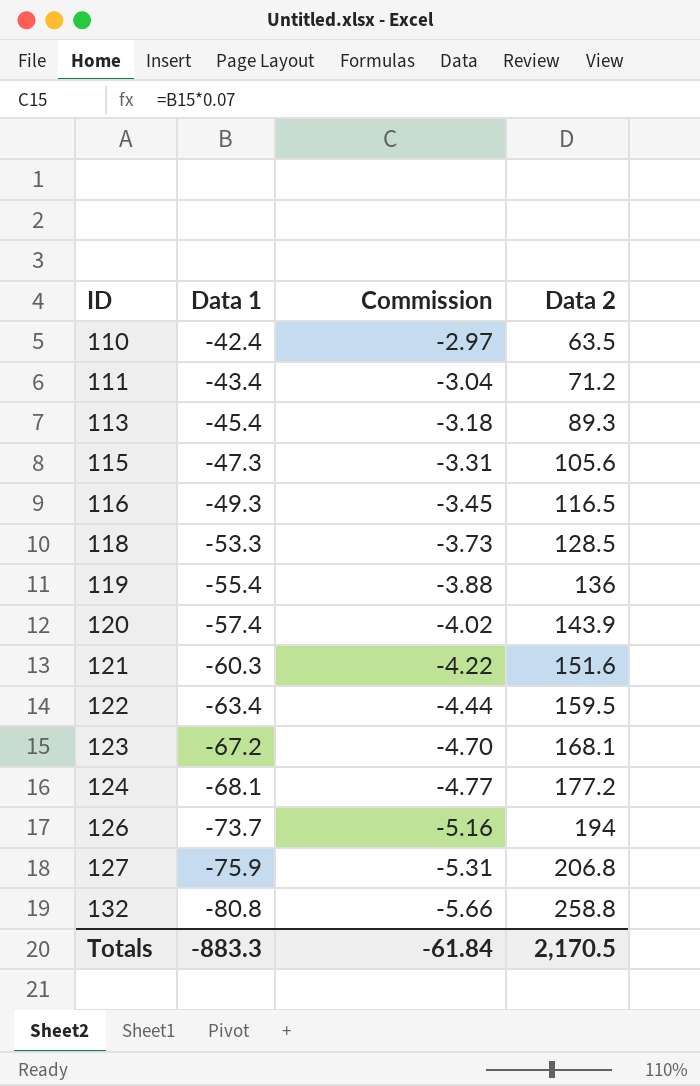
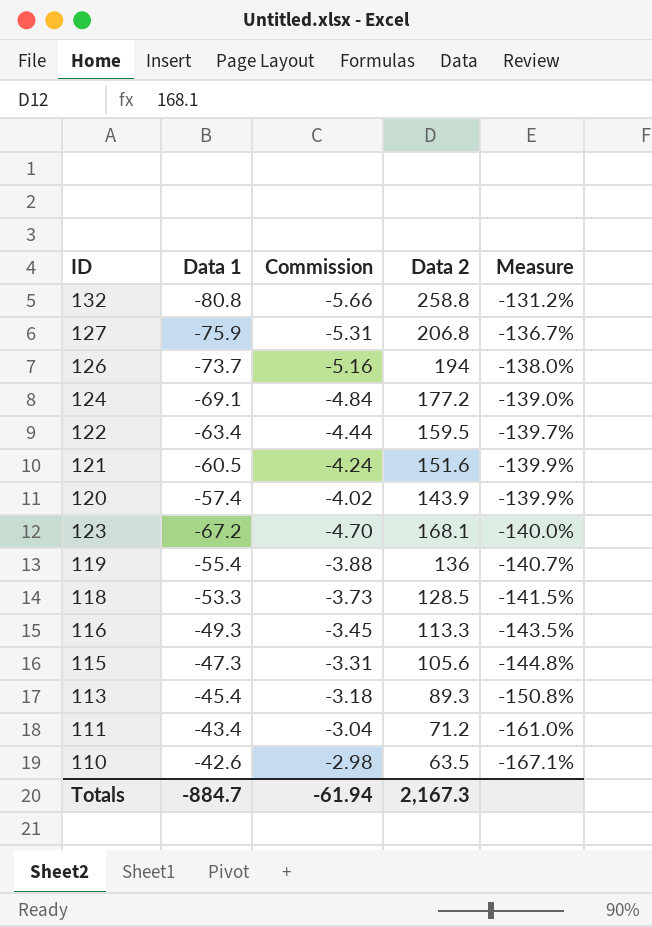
row order: ID ascending -> Measure descending
column Measure | formula: none -> ([Data 1] - [Data 2]) / [Data 2]
124 | Data 1: -68.1 -> -69.1
124 | Commission: -4.77 -> -4.84
121 | Data 1: -60.3 -> -60.5
121 | Commission: -4.22 -> -4.24
116 | Data 2: 116.5 -> 113.3
110 | Data 1: -42.4 -> -42.6
110 | Commission: -2.97 -> -2.98
Totals | Data 1: -883.3 -> -884.7
Totals | Commission: -61.84 -> -61.94
Totals | Data 2: 2,170.5 -> 2,167.3

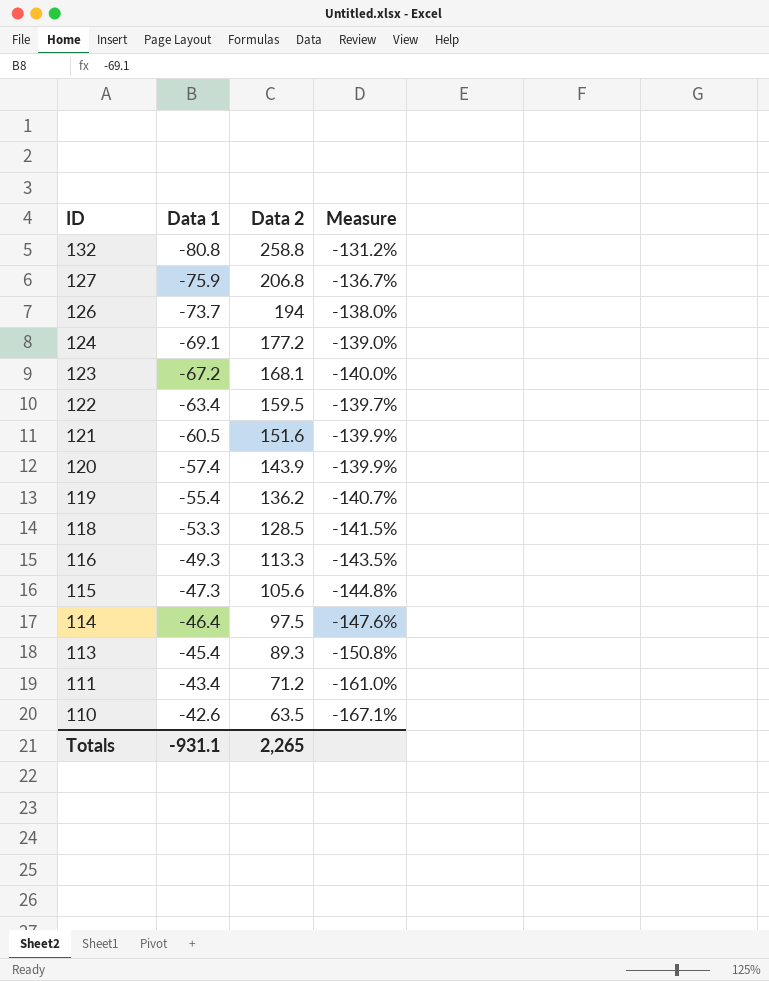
row order: Measure descending -> ID descending
column Commission | formula: [Data 1] * 0.07 -> none
119 | Data 2: 136 -> 136.2
row 114: none -> -46.4 | 97.5 | -147.6%
Totals | Data 1: -884.7 -> -931.1
Totals | Data 2: 2,167.3 -> 2,265

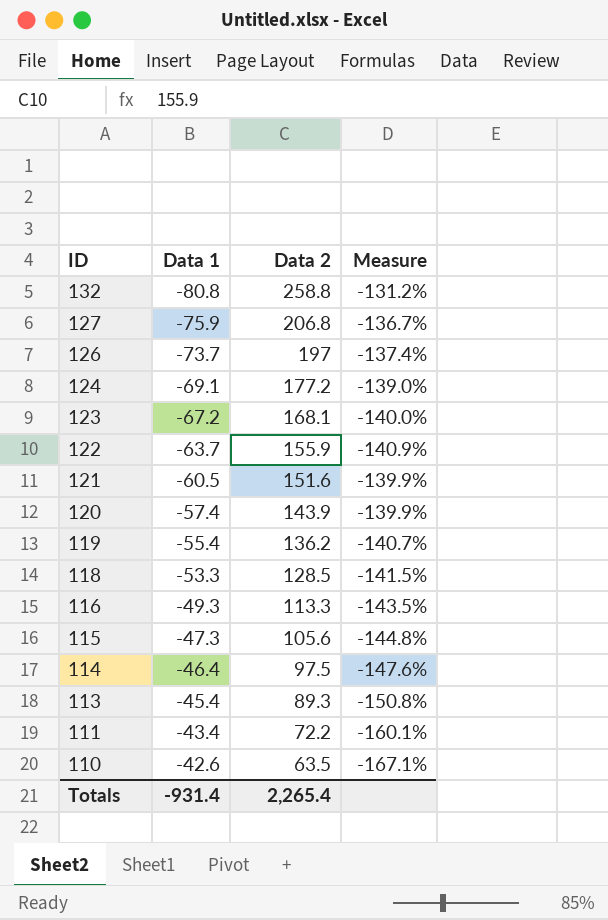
126 | Data 2: 194 -> 197
126 | Measure: -138.0% -> -137.4%
122 | Data 1: -63.4 -> -63.7
122 | Data 2: 159.5 -> 155.9
122 | Measure: -139.7% -> -140.9%
111 | Data 2: 71.2 -> 72.2
111 | Measure: -161.0% -> -160.1%
Totals | Data 1: -931.1 -> -931.4
Totals | Data 2: 2,265 -> 2,265.4

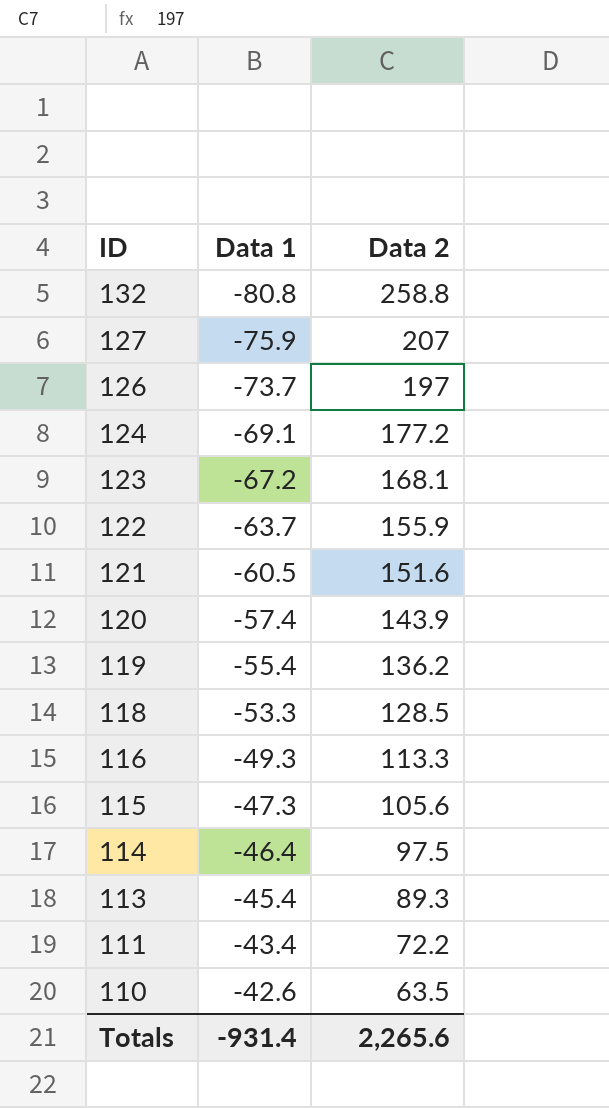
column Measure | formula: ([Data 1] - [Data 2]) / [Data 2] -> none
127 | Data 2: 206.8 -> 207
Totals | Data 2: 2,265.4 -> 2,265.6

